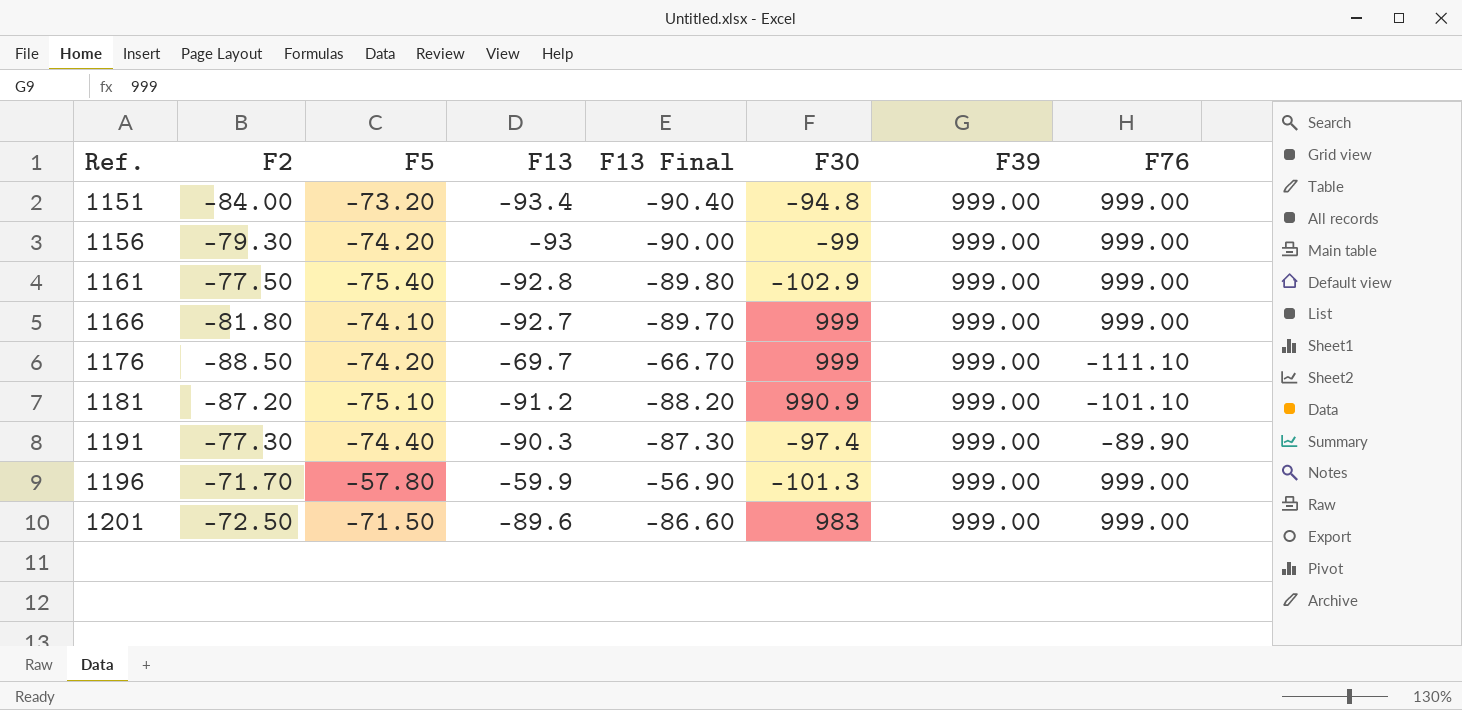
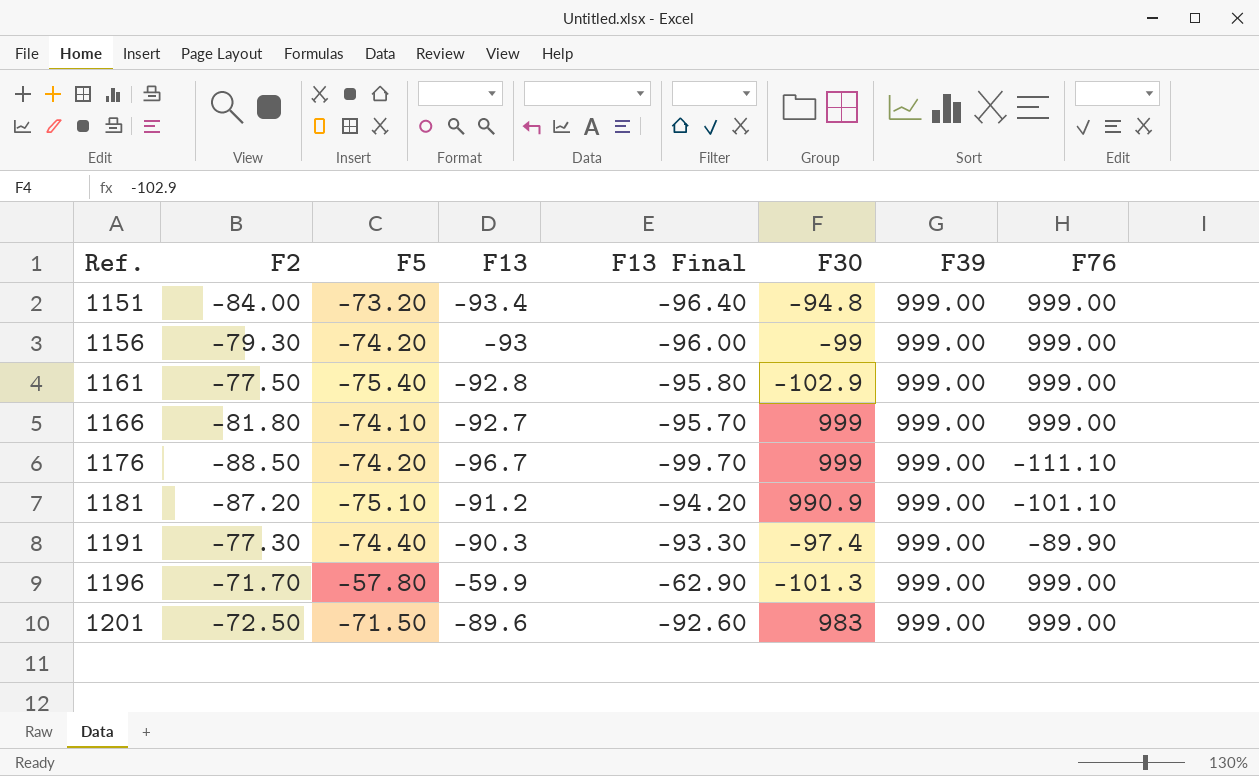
column F13 Final | formula: [F13] + 3 -> [F13] - 3
1176 | F13: -69.7 -> -96.7

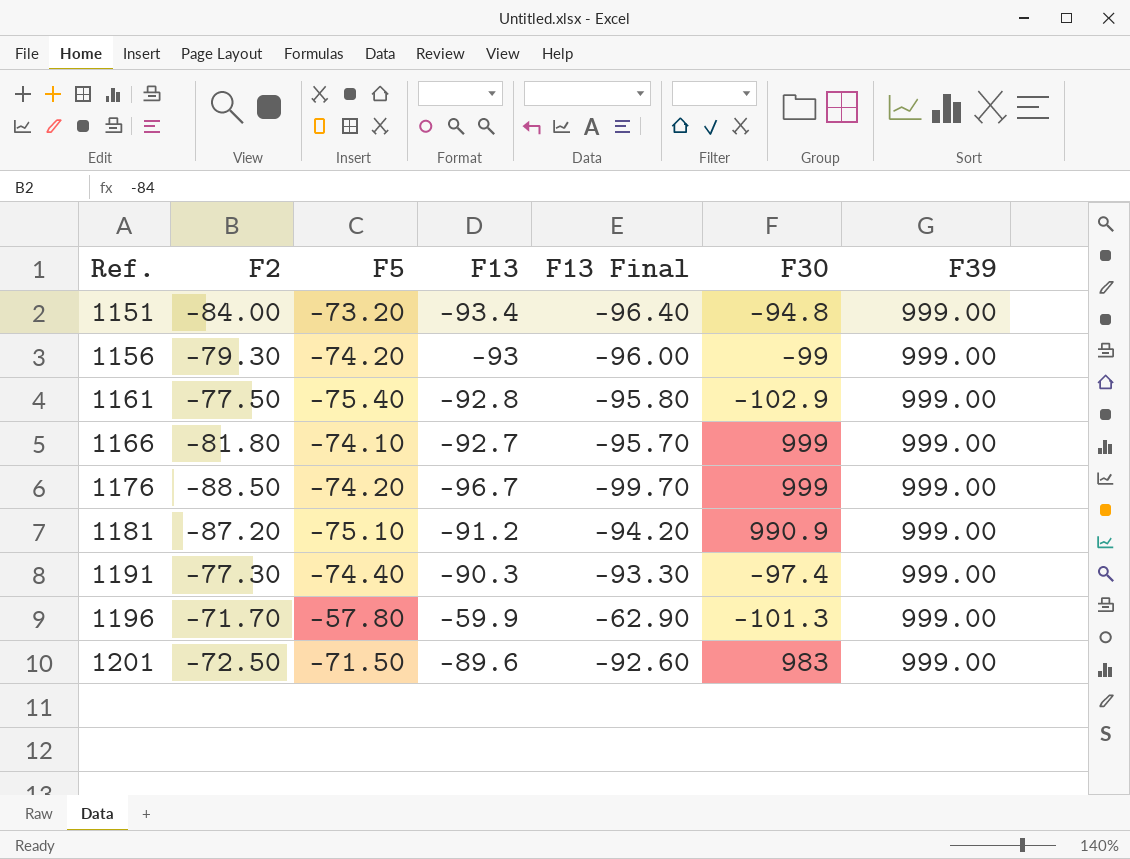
column F76 | position: 8 -> none

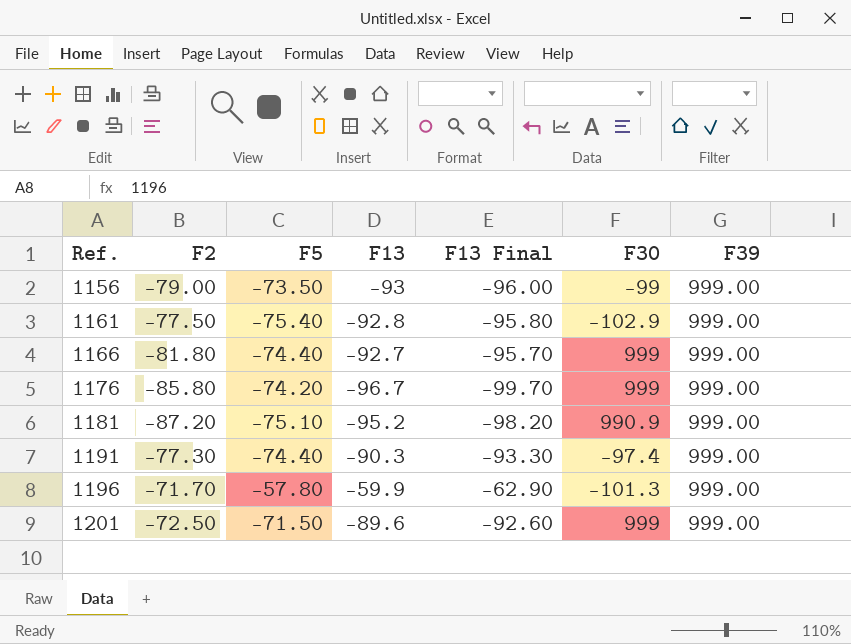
row 1151: -84.00 | -73.20 | -93.4 | -96.40 | -94.8 | 999.00 -> none
1156 | F2: -79.30 -> -79.00
1156 | F5: -74.20 -> -73.50
1166 | F5: -74.10 -> -74.40
1176 | F2: -88.50 -> -85.80
1181 | F13: -91.2 -> -95.2
1181 | F13 Final: -94.20 -> -98.20
1201 | F30: 983 -> 999

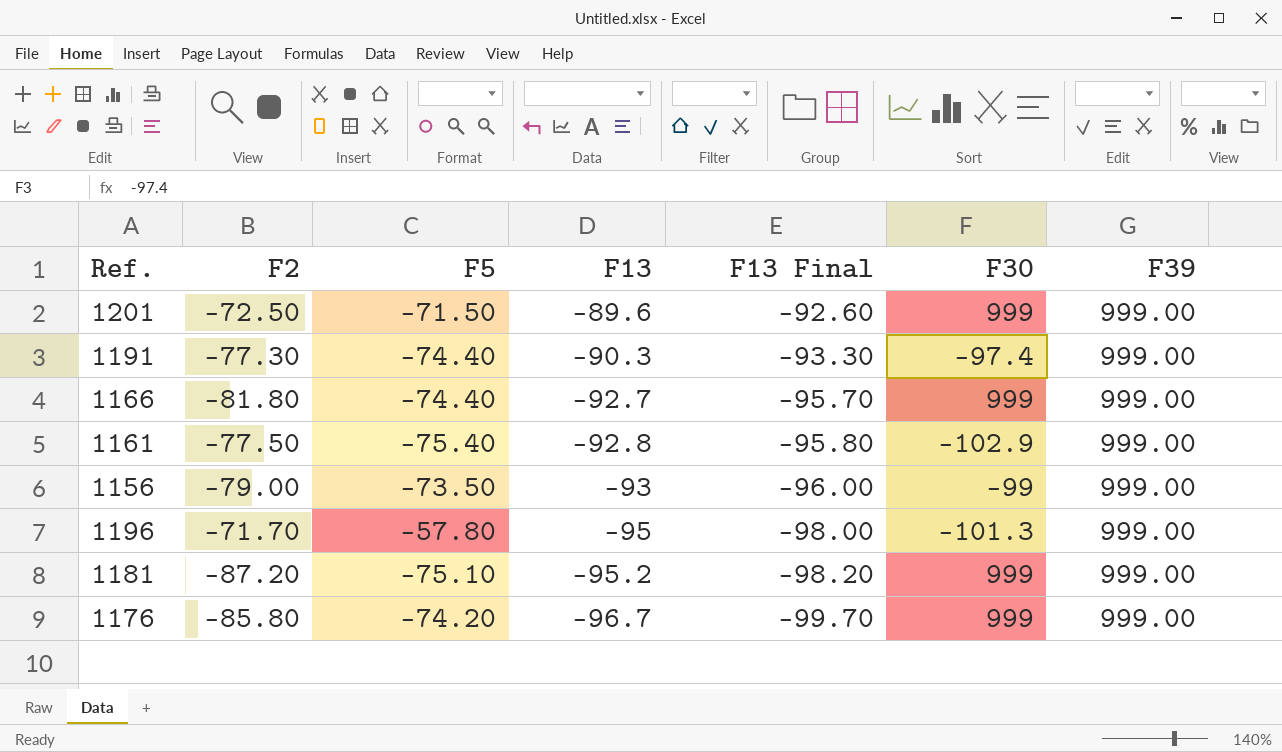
row order: Ref. ascending -> F13 descending
1196 | F13: -59.9 -> -95
1196 | F13 Final: -62.90 -> -98.00
1181 | F30: 990.9 -> 999

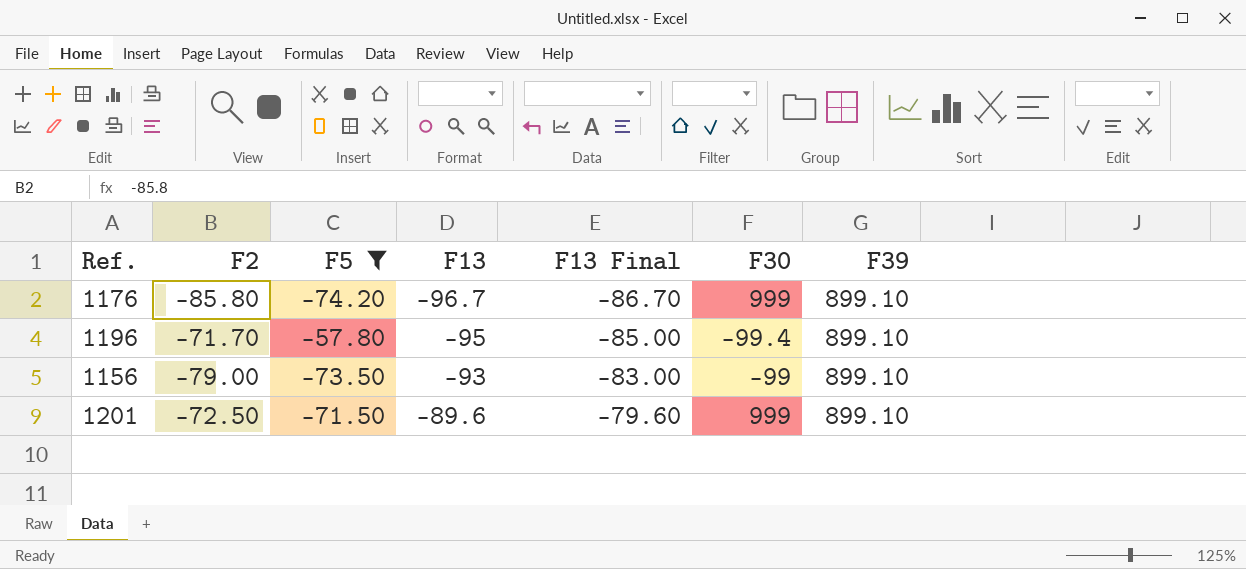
filter: none -> F5 >= -74.20
row order: F13 descending -> F13 ascending
column F13 Final | formula: [F13] - 3 -> [F13] + 10
1176 | F39: 999.00 -> 899.10
1196 | F30: -101.3 -> -99.4
1196 | F39: 999.00 -> 899.10
1156 | F39: 999.00 -> 899.10
1201 | F39: 999.00 -> 899.10

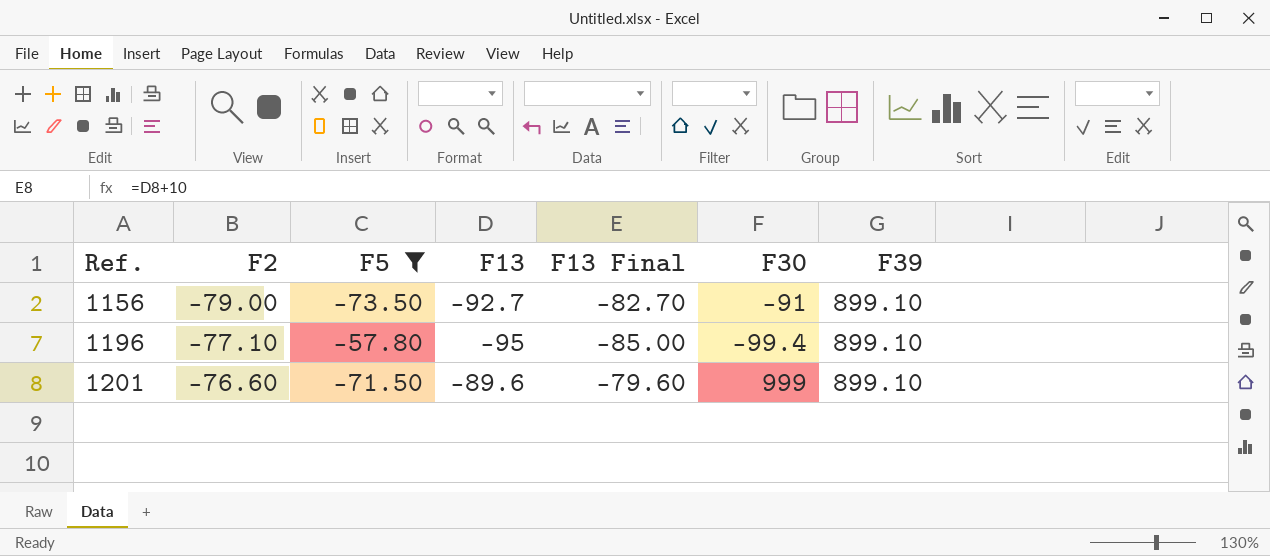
row order: F13 ascending -> Ref. ascending
row 1176: -85.80 | -74.20 | -96.7 | -86.70 | 999 | 899.10 -> none
1156 | F13: -93 -> -92.7
1156 | F13 Final: -83.00 -> -82.70
1156 | F30: -99 -> -91
1196 | F2: -71.70 -> -77.10
1201 | F2: -72.50 -> -76.60

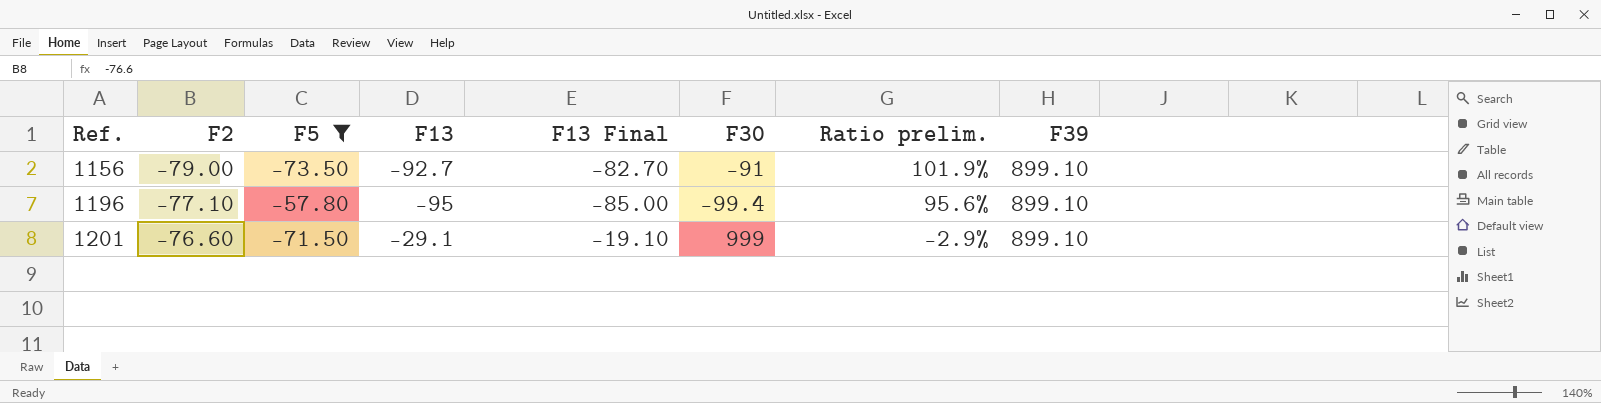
column Ratio prelim. | formula: none -> [F13] / [F30]
1201 | F13: -89.6 -> -29.1
1201 | F13 Final: -79.60 -> -19.10

